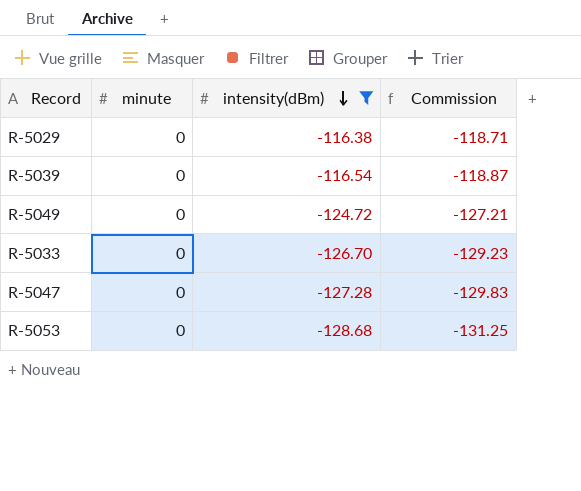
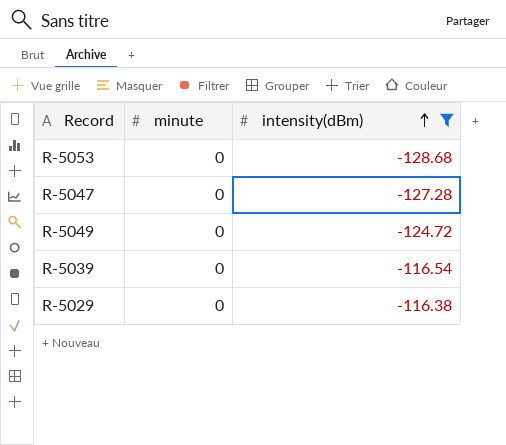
row order: intensity(dBm) descending -> intensity(dBm) ascending
column Commission | formula: [intensity(dBm)] * 1.02 -> none
row R-5033: 0 | -126.70 | -129.23 -> none

